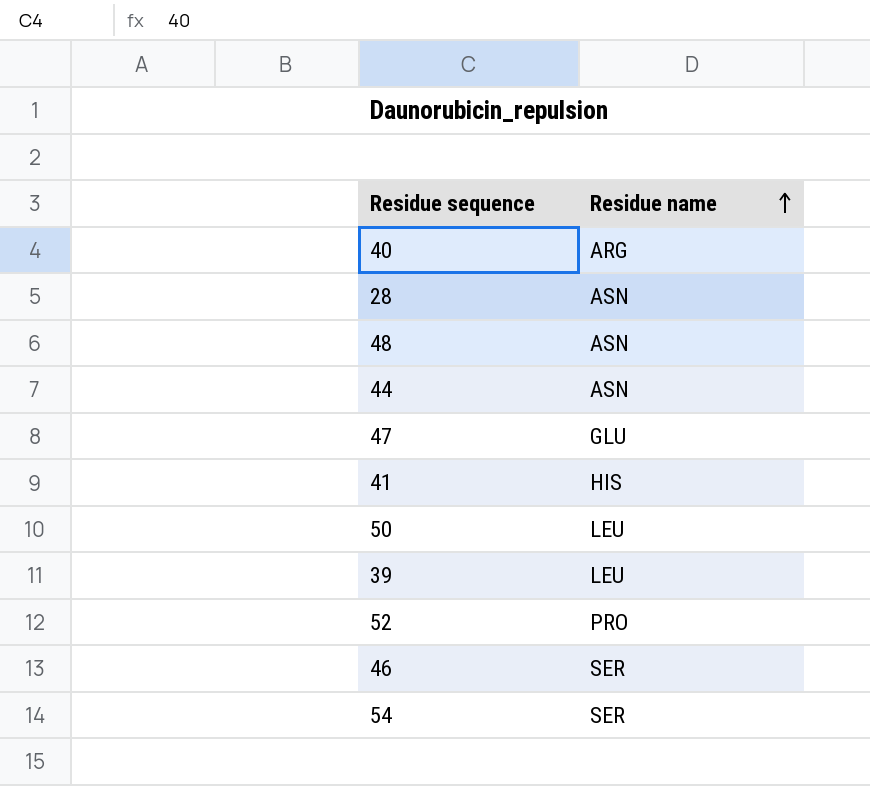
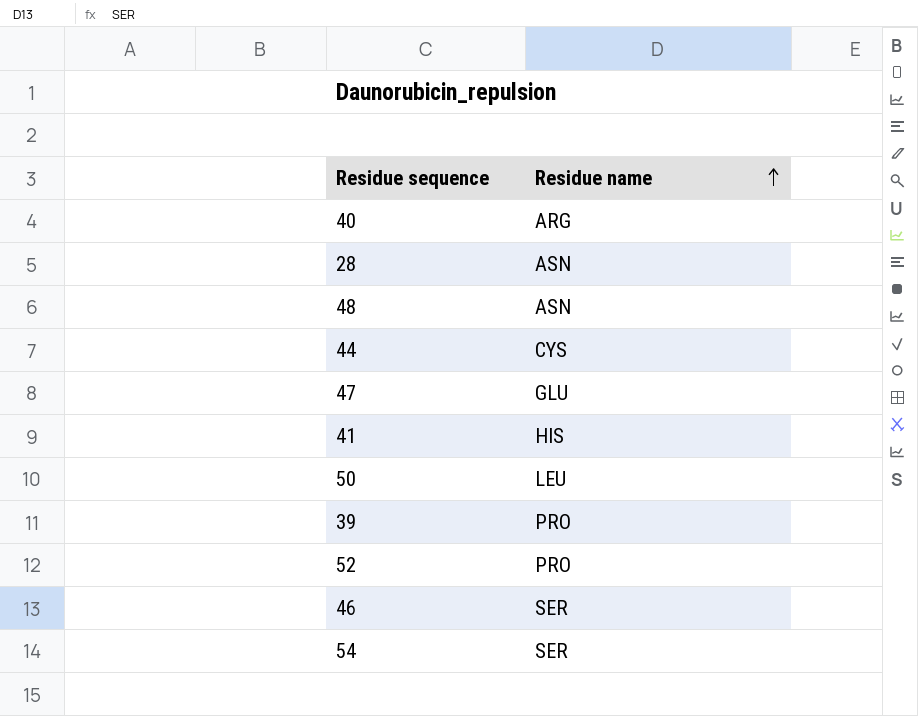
44 | Residue name: ASN -> CYS
39 | Residue name: LEU -> PRO

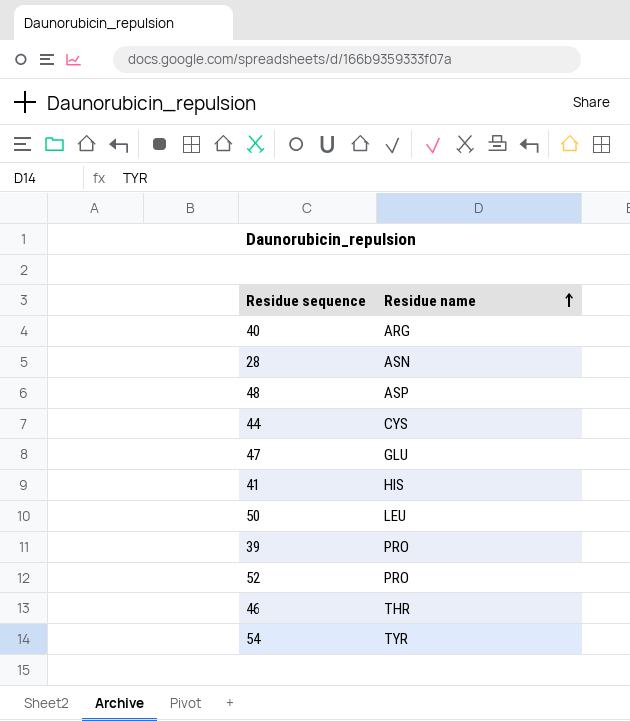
48 | Residue name: ASN -> ASP
46 | Residue name: SER -> THR
54 | Residue name: SER -> TYR

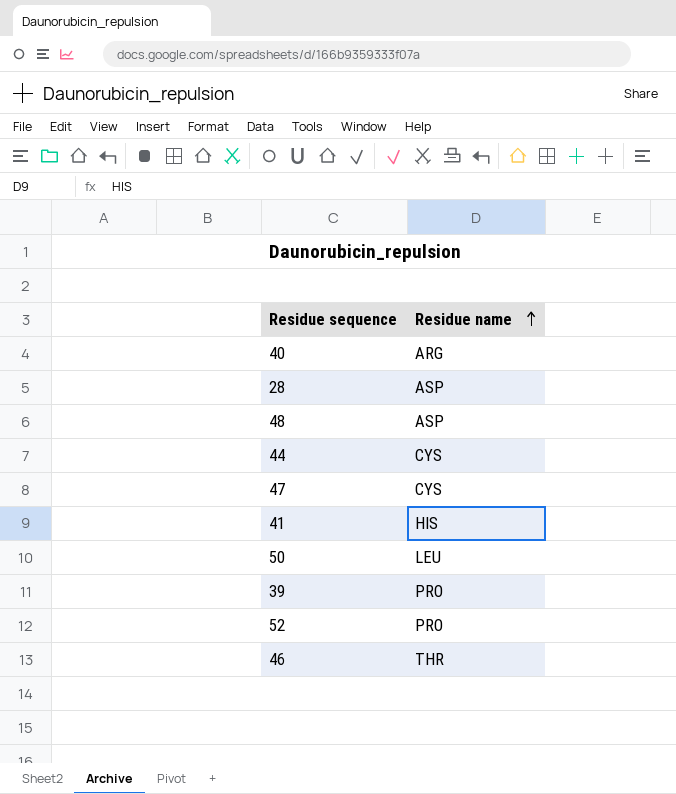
row 54: TYR -> none
28 | Residue name: ASN -> ASP
47 | Residue name: GLU -> CYS

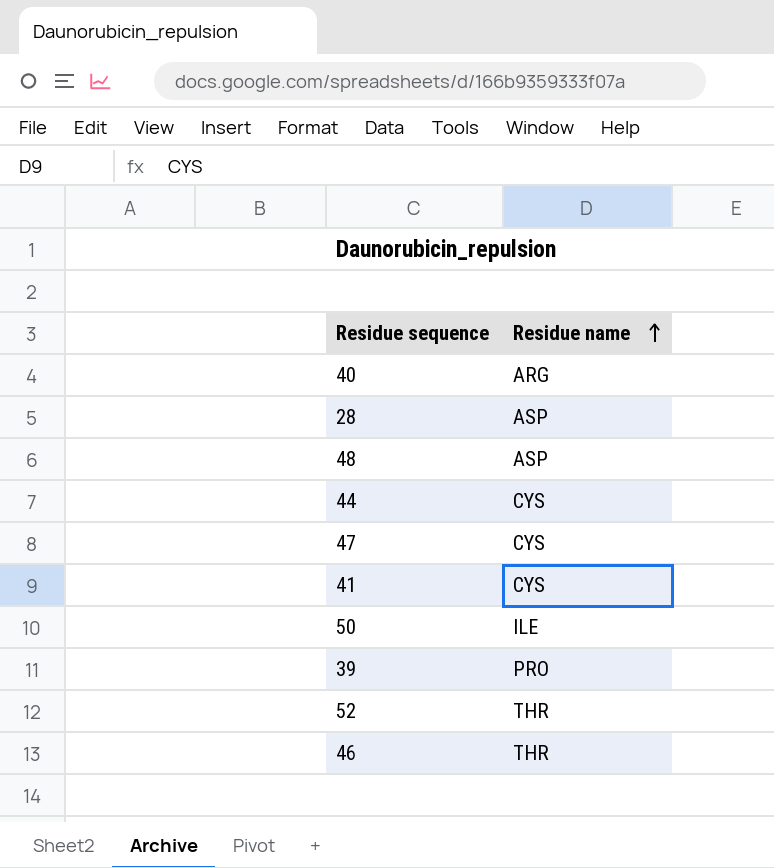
41 | Residue name: HIS -> CYS
50 | Residue name: LEU -> ILE
52 | Residue name: PRO -> THR

